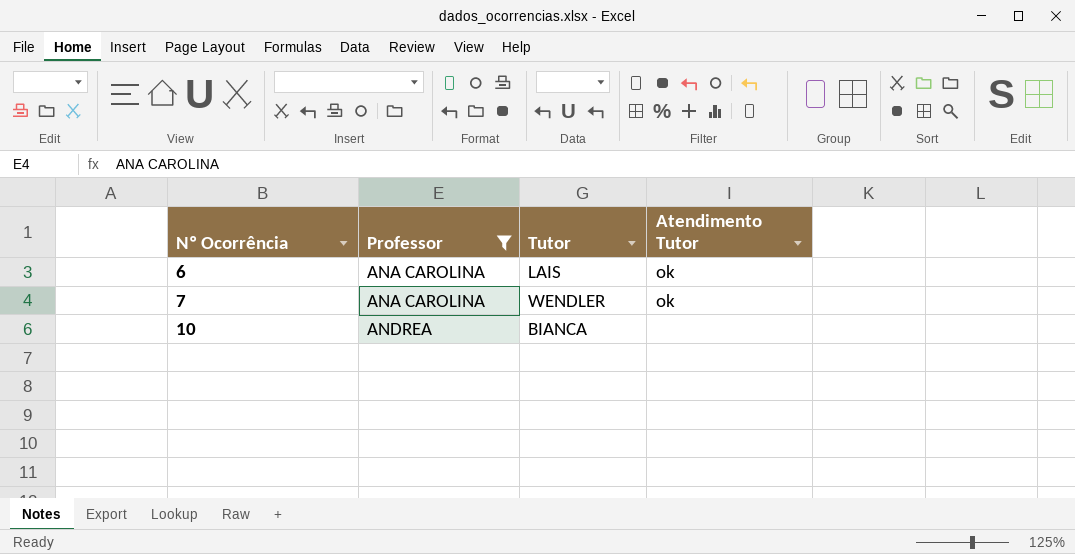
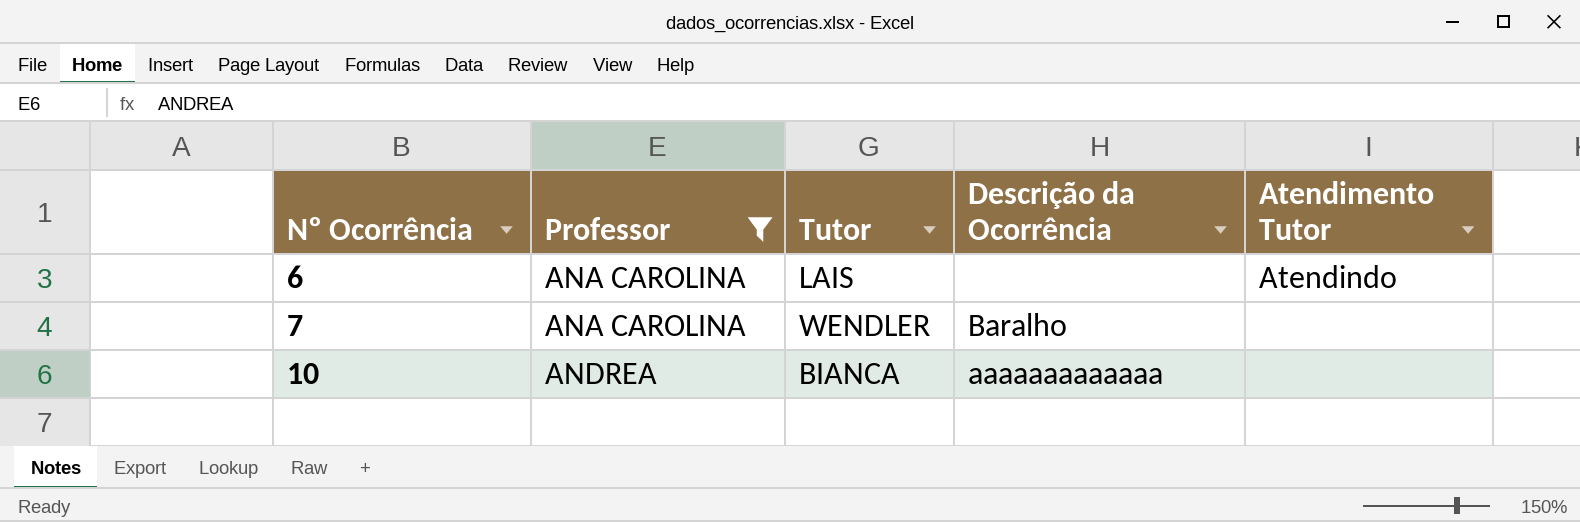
column Descrição da Ocorrência | position: none -> 4
6 | Atendimento Tutor: ok -> Atendindo
7 | Atendimento Tutor: ok -> none

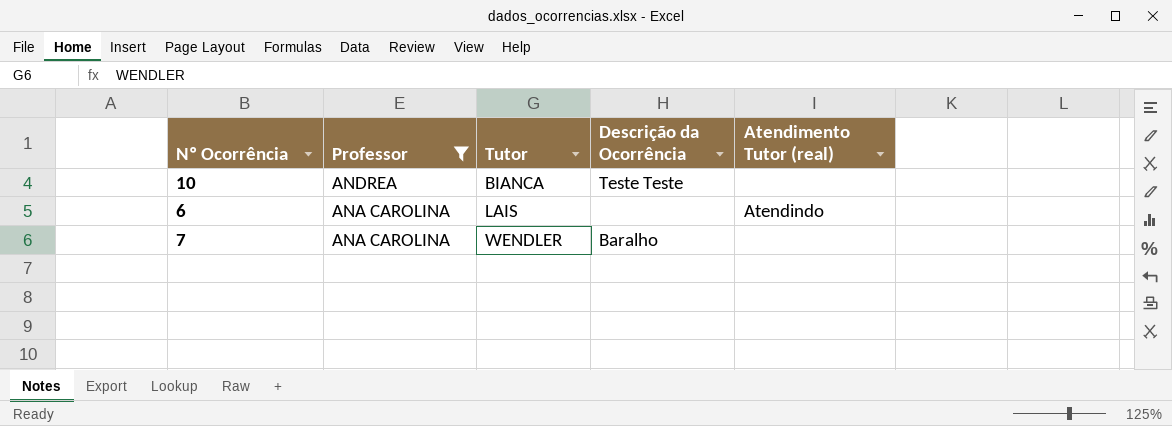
row order: Nº Ocorrência ascending -> Professor descending
column name: Atendimento Tutor -> Atendimento Tutor (real)
10 | Descrição da Ocorrência: aaaaaaaaaaaaa -> Teste Teste

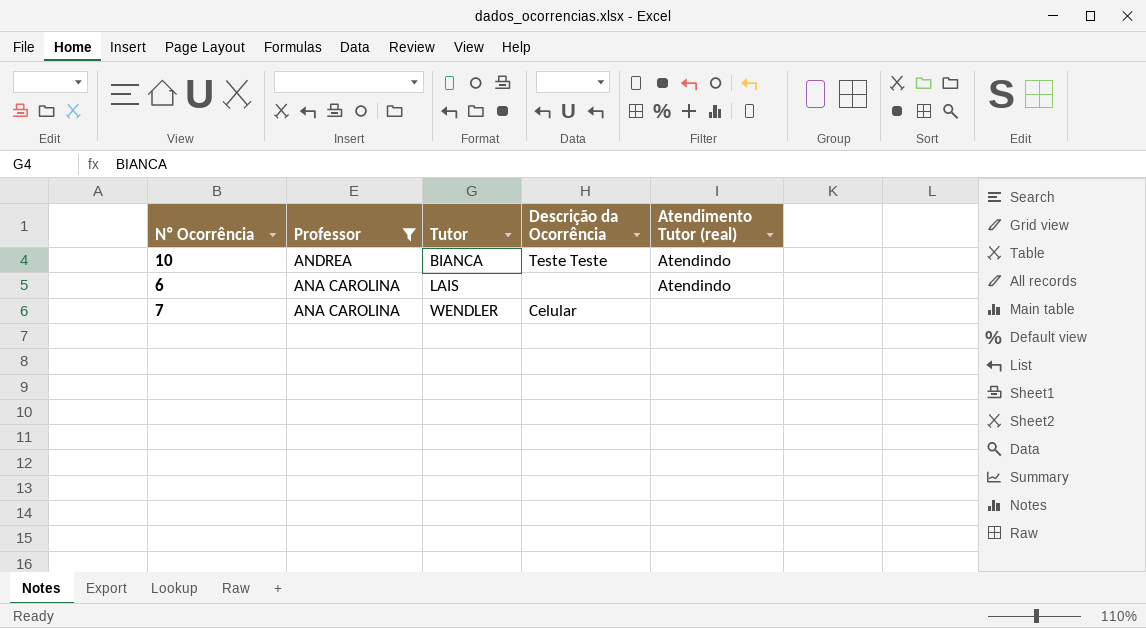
10 | Atendimento Tutor (real): none -> Atendindo
7 | Descrição da Ocorrência: Baralho -> Celular

